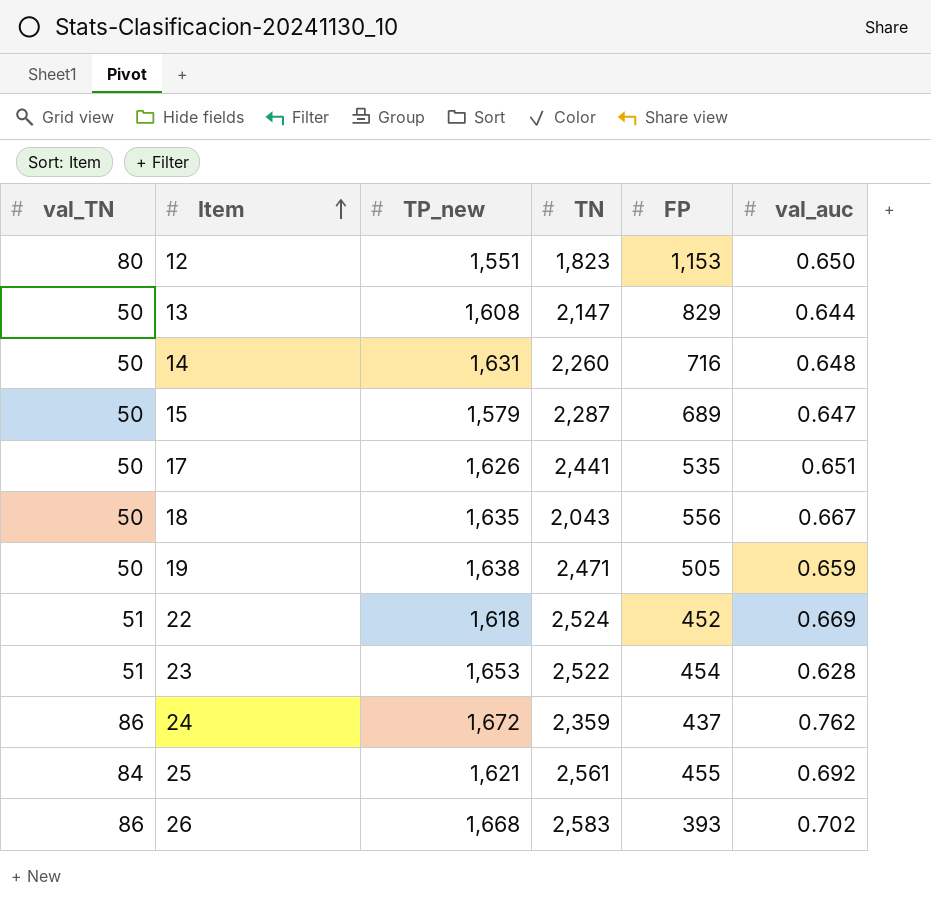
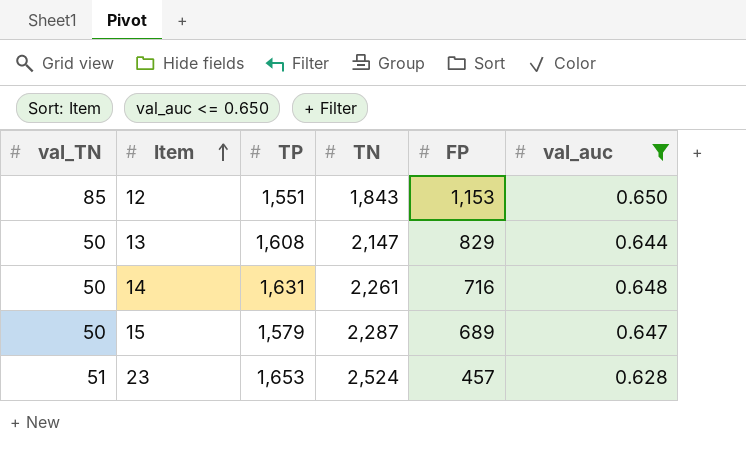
filter: none -> val_auc <= 0.650
column name: TP_new -> TP
12 | val_TN: 80 -> 85
12 | TN: 1,823 -> 1,843
14 | TN: 2,260 -> 2,261
23 | TN: 2,522 -> 2,524
23 | FP: 454 -> 457

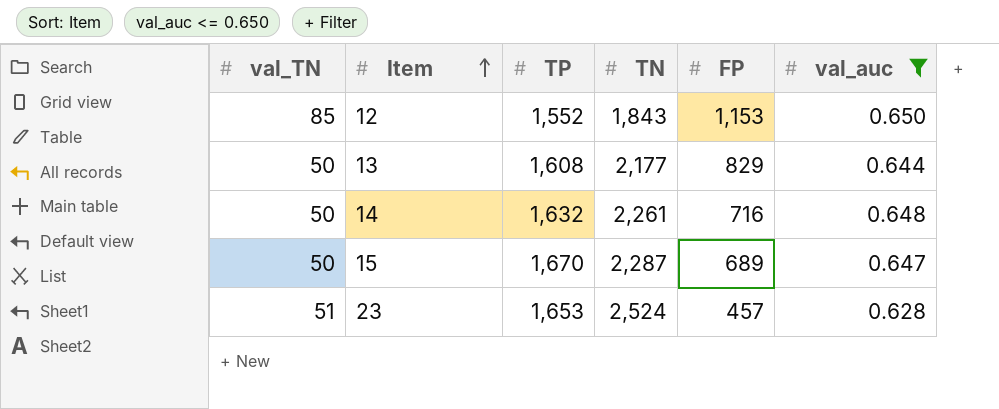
12 | TP: 1,551 -> 1,552
13 | TN: 2,147 -> 2,177
14 | TP: 1,631 -> 1,632
15 | TP: 1,579 -> 1,670

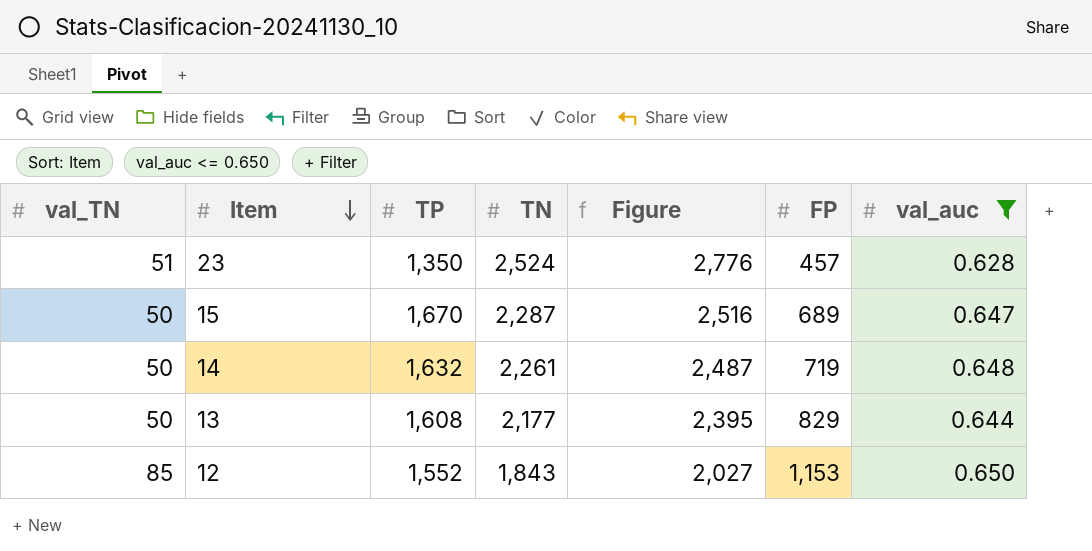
row order: Item ascending -> Item descending
column Figure | formula: none -> [TN] * 1.1
23 | TP: 1,653 -> 1,350
14 | FP: 716 -> 719

